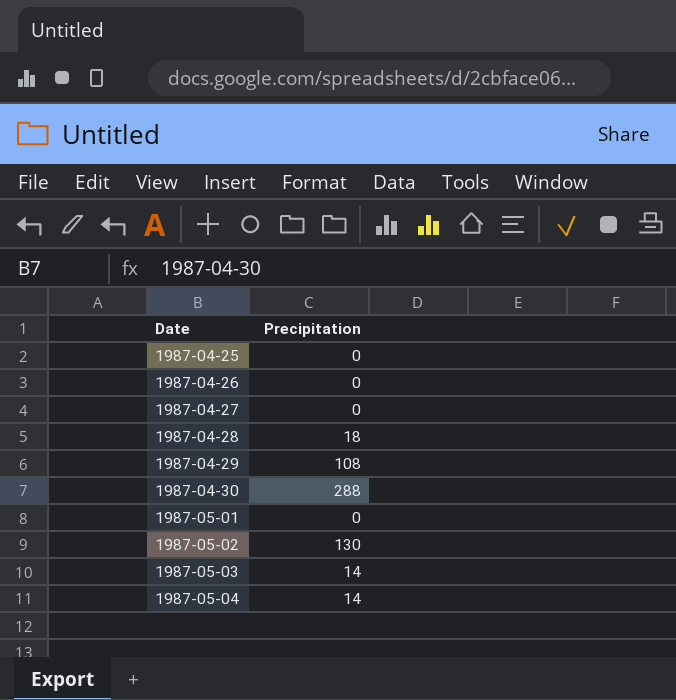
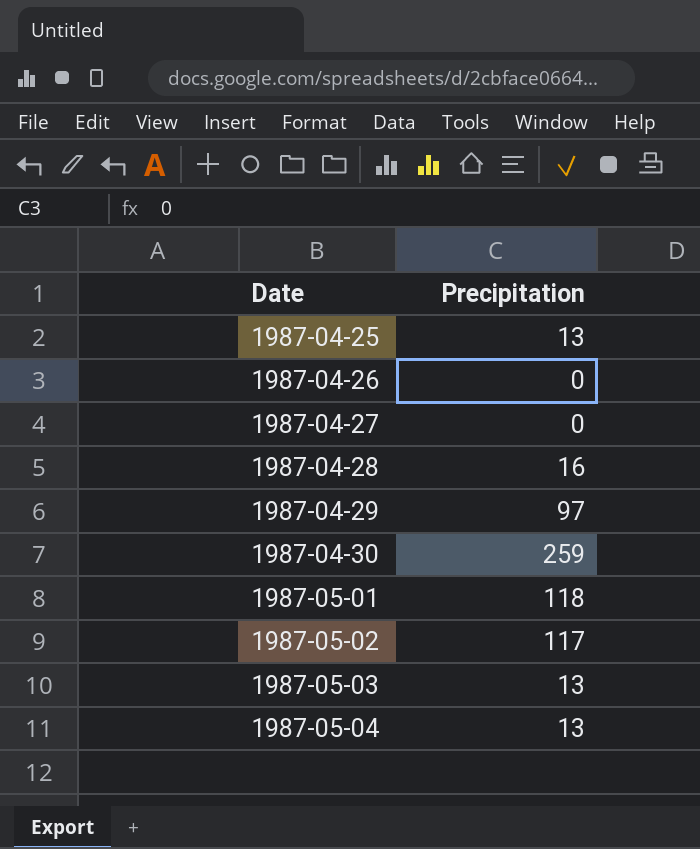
1987-04-25 | Precipitation: 0 -> 13
1987-04-28 | Precipitation: 18 -> 16
1987-04-29 | Precipitation: 108 -> 97
1987-04-30 | Precipitation: 288 -> 259
1987-05-01 | Precipitation: 0 -> 118
1987-05-02 | Precipitation: 130 -> 117
1987-05-03 | Precipitation: 14 -> 13
1987-05-04 | Precipitation: 14 -> 13

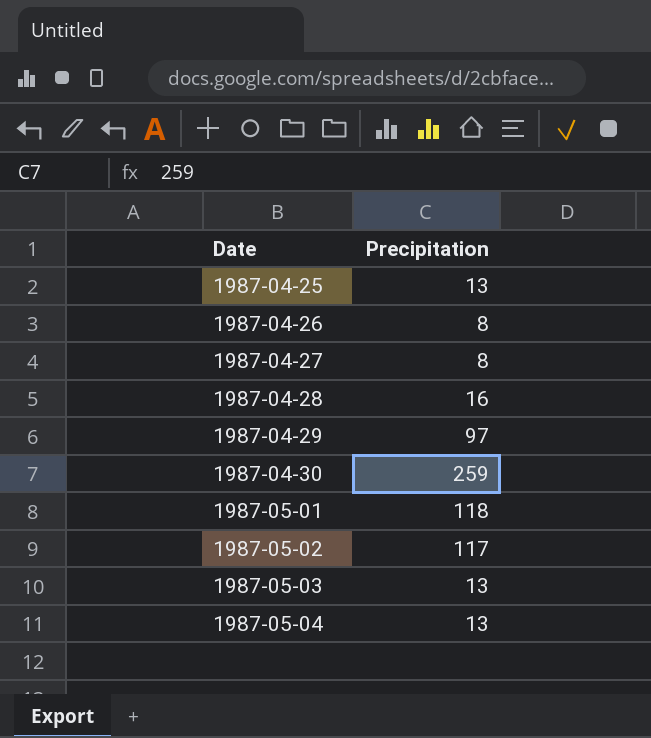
1987-04-26 | Precipitation: 0 -> 8
1987-04-27 | Precipitation: 0 -> 8

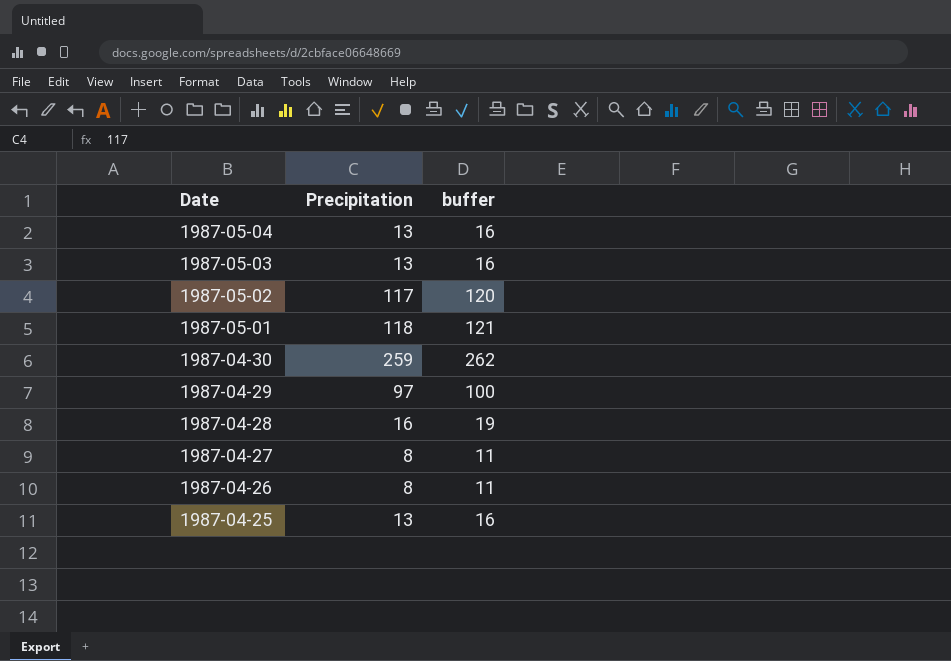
row order: Date ascending -> Date descending
column buffer | formula: none -> [Precipitation] + 3

